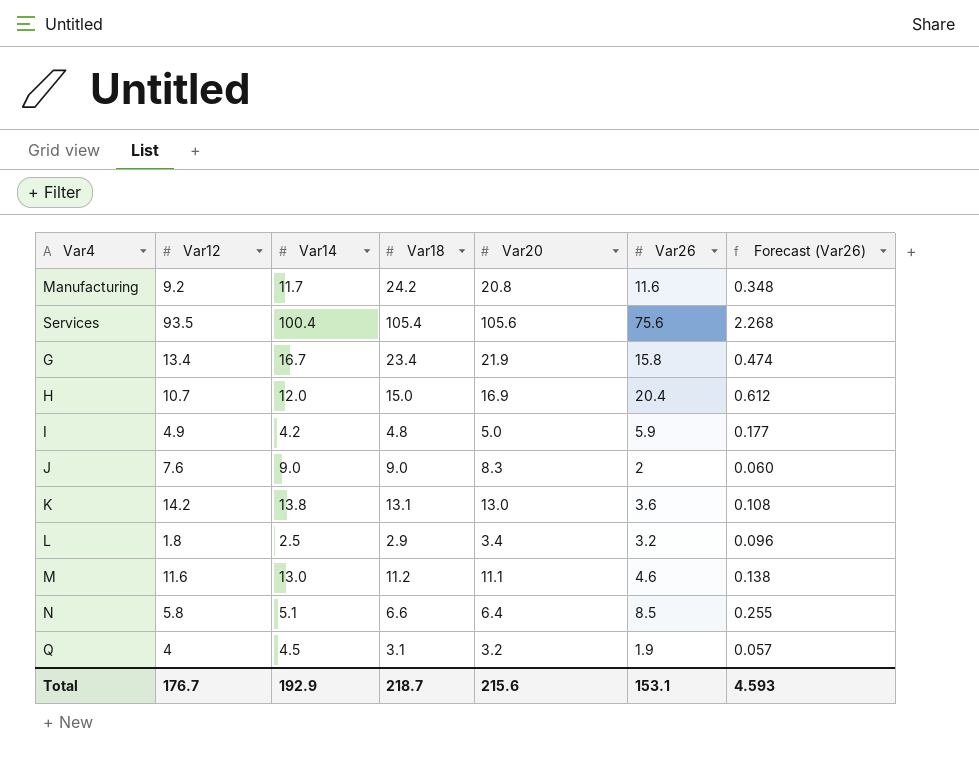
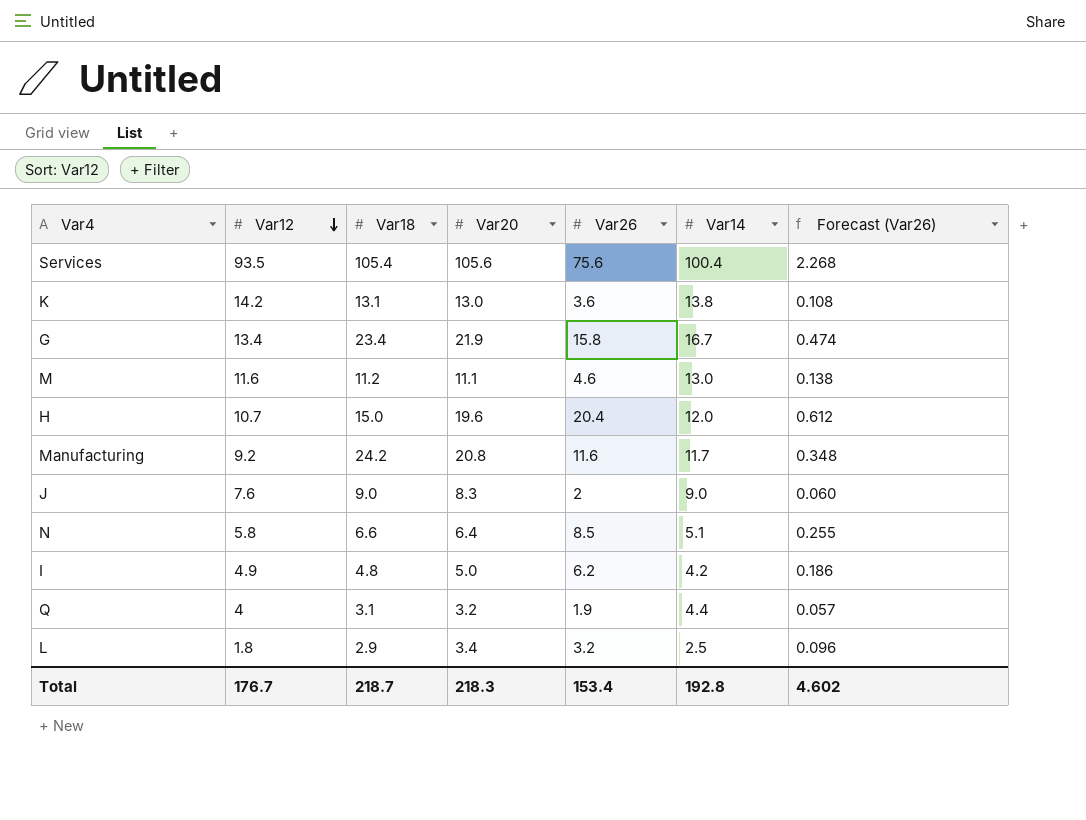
row order: none -> Var12 descending
column Var14 | position: 3 -> 6
H | Var20: 16.9 -> 19.6
I | Var26: 5.9 -> 6.2
I | Forecast (Var26): 0.177 -> 0.186
Q | Var14: 4.5 -> 4.4
Total | Var20: 215.6 -> 218.3
Total | Var26: 153.1 -> 153.4
Total | Var14: 192.9 -> 192.8
Total | Forecast (Var26): 4.593 -> 4.602

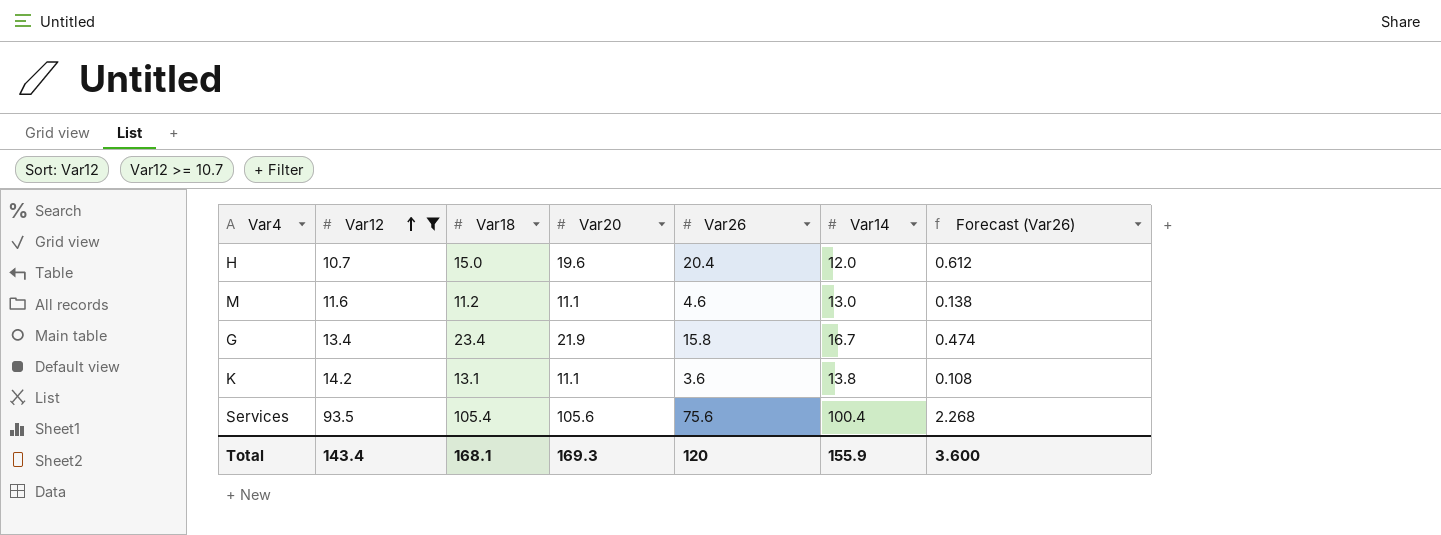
filter: none -> Var12 >= 10.7
row order: Var12 descending -> Var12 ascending
K | Var20: 13.0 -> 11.1
Total | Var12: 176.7 -> 143.4
Total | Var18: 218.7 -> 168.1
Total | Var20: 218.3 -> 169.3
Total | Var26: 153.4 -> 120
Total | Var14: 192.8 -> 155.9
Total | Forecast (Var26): 4.602 -> 3.600

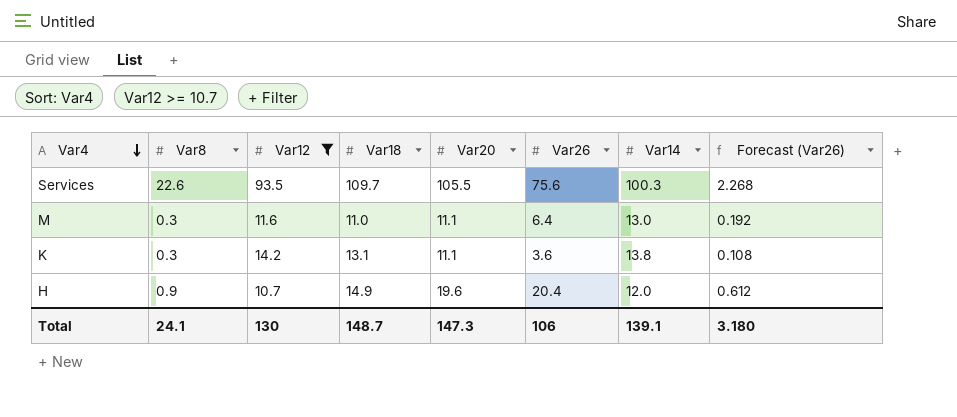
row order: Var12 ascending -> Var4 descending
column Var8 | position: none -> 2
row G: 13.4 | 23.4 | 21.9 | 15.8 | 16.7 | 0.474 -> none
Services | Var18: 105.4 -> 109.7
Services | Var20: 105.6 -> 105.5
Services | Var14: 100.4 -> 100.3
M | Var18: 11.2 -> 11.0
M | Var26: 4.6 -> 6.4
M | Forecast (Var26): 0.138 -> 0.192
H | Var18: 15.0 -> 14.9
Total | Var12: 143.4 -> 130
Total | Var18: 168.1 -> 148.7
Total | Var20: 169.3 -> 147.3
Total | Var26: 120 -> 106
Total | Var14: 155.9 -> 139.1
Total | Forecast (Var26): 3.600 -> 3.180

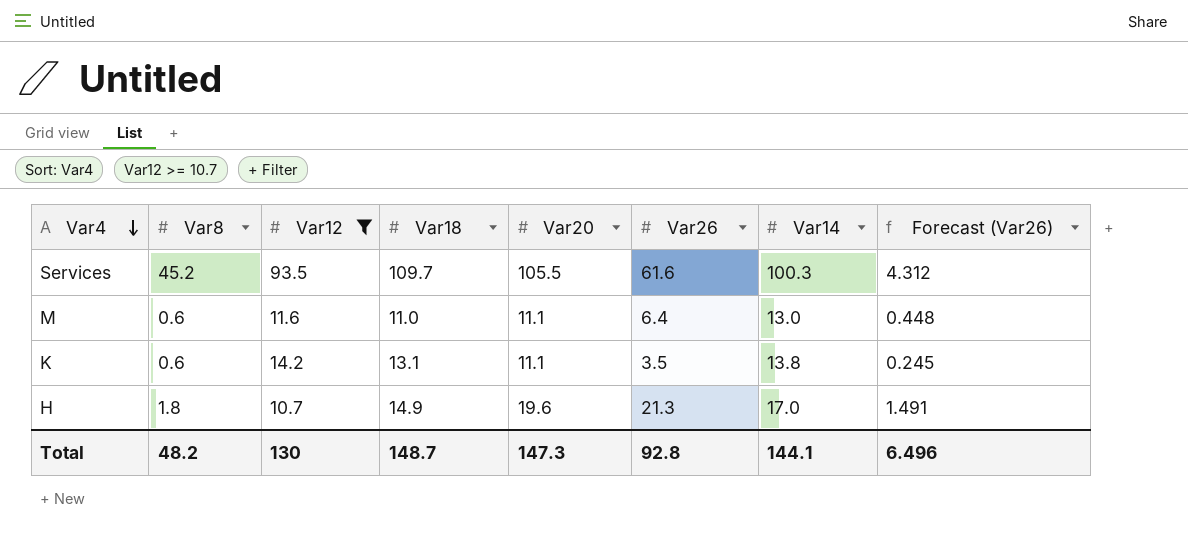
column Forecast (Var26) | formula: [Var26] * 0.03 -> [Var26] * 0.07
Services | Var8: 22.6 -> 45.2
Services | Var26: 75.6 -> 61.6
M | Var8: 0.3 -> 0.6
K | Var8: 0.3 -> 0.6
K | Var26: 3.6 -> 3.5
H | Var8: 0.9 -> 1.8
H | Var26: 20.4 -> 21.3
H | Var14: 12.0 -> 17.0
Total | Var8: 24.1 -> 48.2
Total | Var26: 106 -> 92.8
Total | Var14: 139.1 -> 144.1
Total | Forecast (Var26): 3.180 -> 6.496

